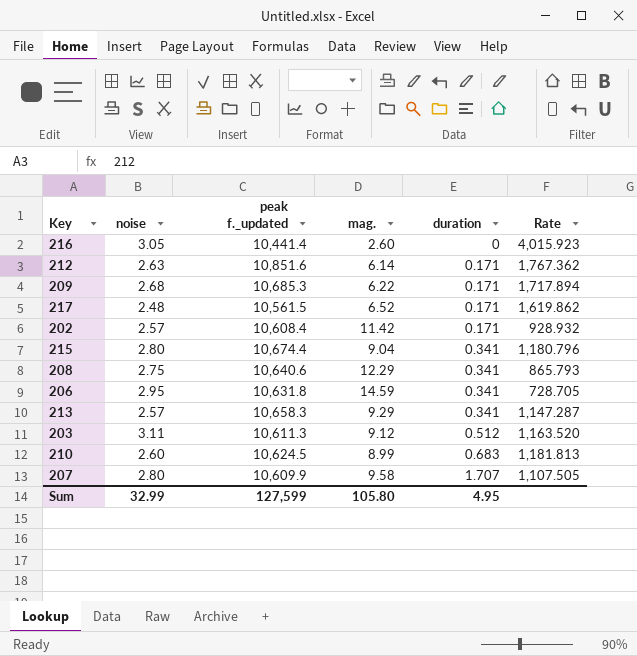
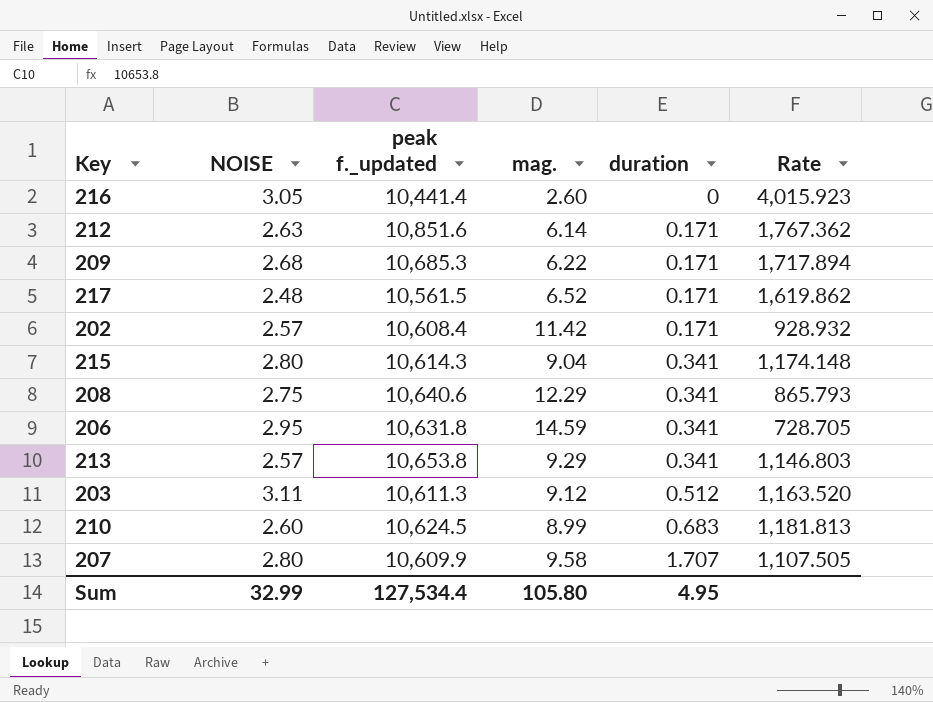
column name: noise -> NOISE
215 | peak f._updated: 10,674.4 -> 10,614.3
215 | Rate: 1,180.796 -> 1,174.148
213 | peak f._updated: 10,658.3 -> 10,653.8
213 | Rate: 1,147.287 -> 1,146.803
Sum | peak f._updated: 127,599 -> 127,534.4

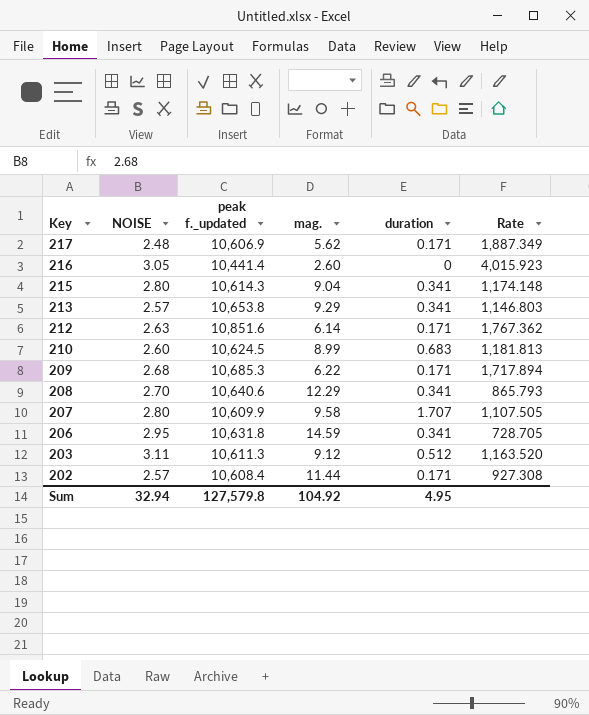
row order: duration ascending -> Key descending
217 | peak f._updated: 10,561.5 -> 10,606.9
217 | mag.: 6.52 -> 5.62
217 | Rate: 1,619.862 -> 1,887.349
208 | NOISE: 2.75 -> 2.70
202 | mag.: 11.42 -> 11.44
202 | Rate: 928.932 -> 927.308
Sum | NOISE: 32.99 -> 32.94
Sum | peak f._updated: 127,534.4 -> 127,579.8
Sum | mag.: 105.80 -> 104.92

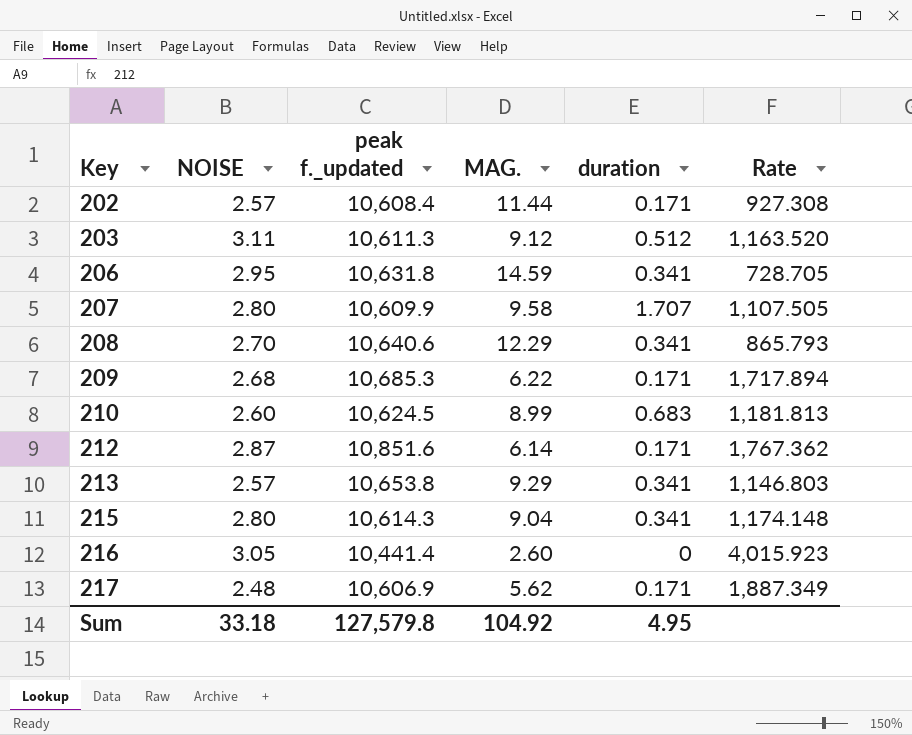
row order: Key descending -> Key ascending
column name: mag. -> MAG.
212 | NOISE: 2.63 -> 2.87
Sum | NOISE: 32.94 -> 33.18

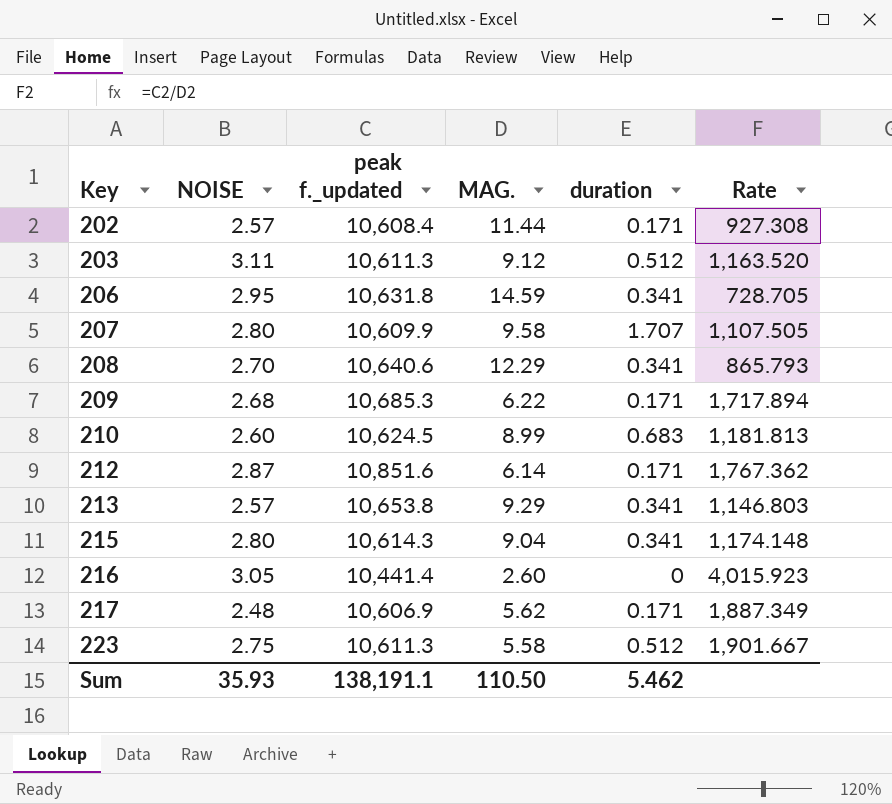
row 223: none -> 2.75 | 10,611.3 | 5.58 | 0.512 | 1,901.667
Sum | NOISE: 33.18 -> 35.93
Sum | peak f._updated: 127,579.8 -> 138,191.1
Sum | MAG.: 104.92 -> 110.50
Sum | duration: 4.95 -> 5.462

